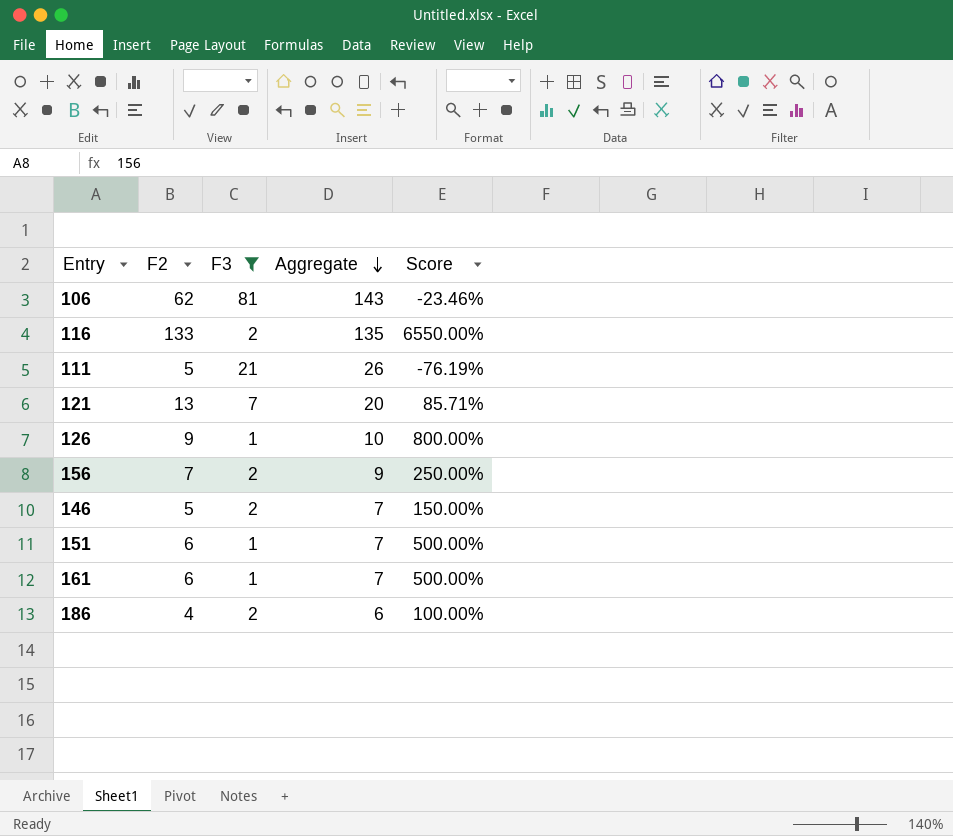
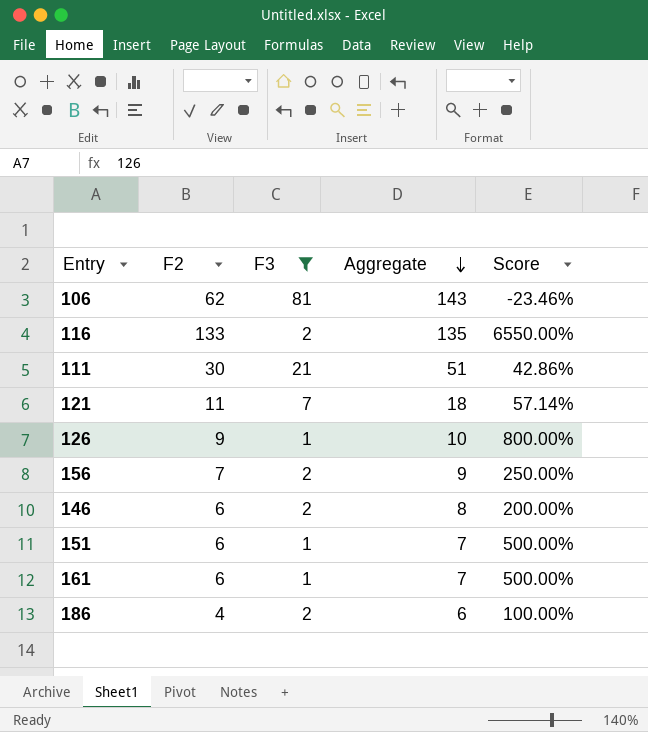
111 | F2: 5 -> 30
111 | Aggregate: 26 -> 51
111 | Score: -76.19% -> 42.86%
121 | F2: 13 -> 11
121 | Aggregate: 20 -> 18
121 | Score: 85.71% -> 57.14%
146 | F2: 5 -> 6
146 | Aggregate: 7 -> 8
146 | Score: 150.00% -> 200.00%

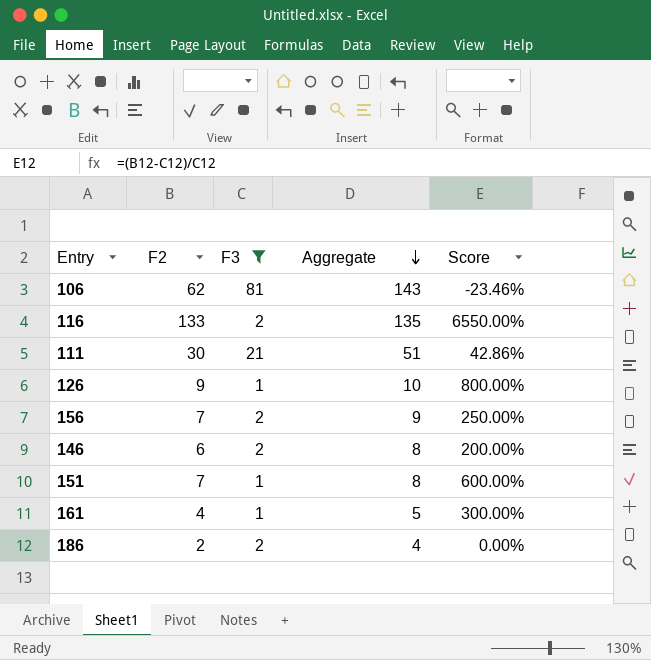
row 121: 11 | 7 | 18 | 57.14% -> none
151 | F2: 6 -> 7
151 | Aggregate: 7 -> 8
151 | Score: 500.00% -> 600.00%
161 | F2: 6 -> 4
161 | Aggregate: 7 -> 5
161 | Score: 500.00% -> 300.00%
186 | F2: 4 -> 2
186 | Aggregate: 6 -> 4
186 | Score: 100.00% -> 0.00%

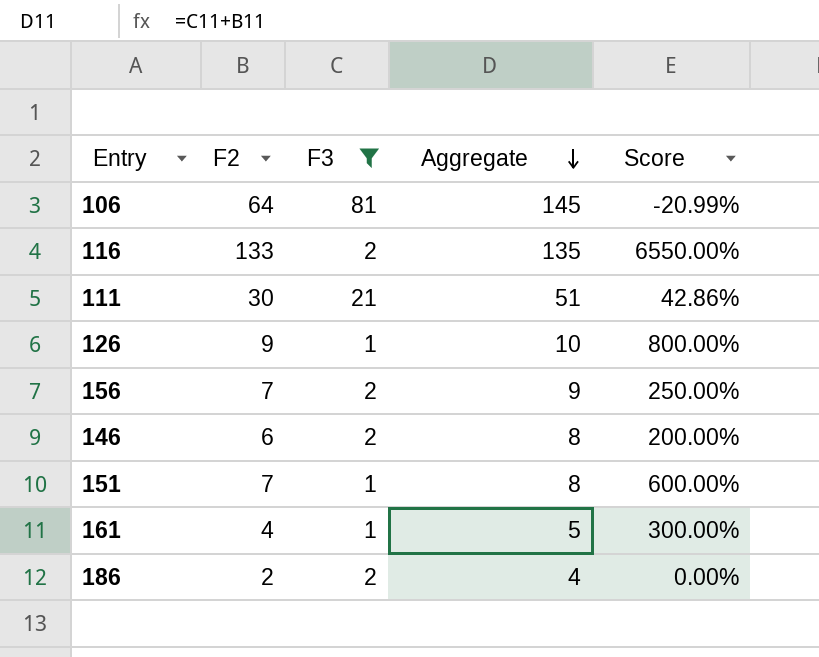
106 | F2: 62 -> 64
106 | Aggregate: 143 -> 145
106 | Score: -23.46% -> -20.99%

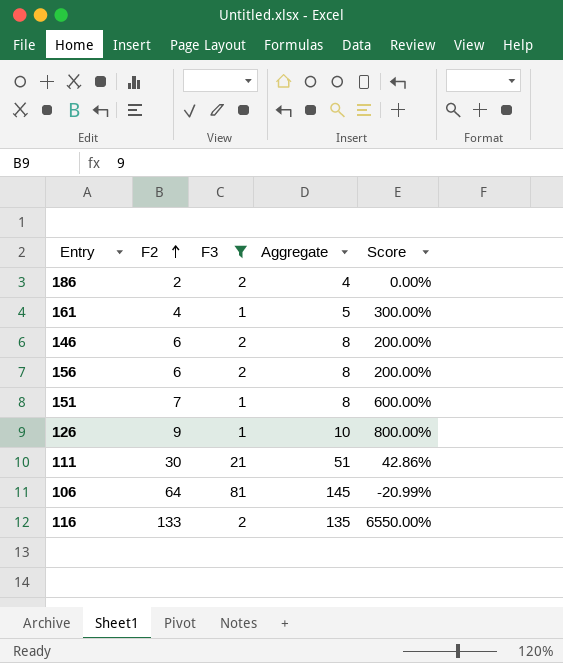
row order: Aggregate descending -> F2 ascending
156 | F2: 7 -> 6
156 | Aggregate: 9 -> 8
156 | Score: 250.00% -> 200.00%

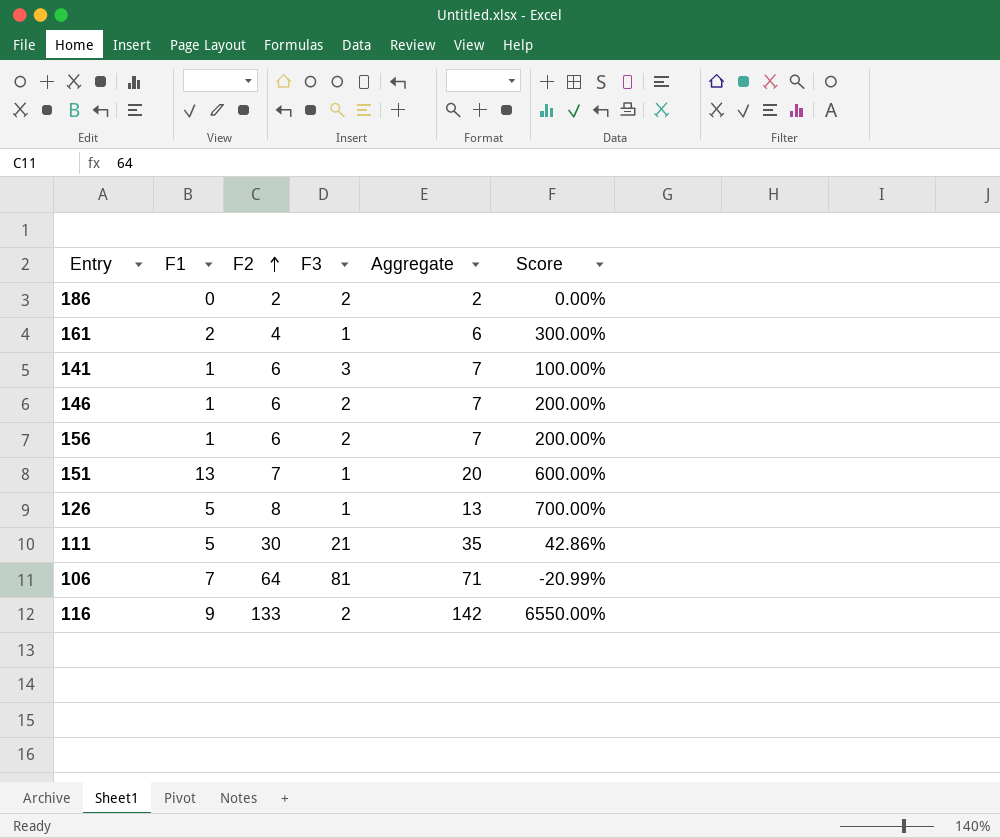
filter: F3 != 3 -> none
column F1 | position: none -> 2
column Aggregate | formula: [F2] + [F3] -> [F1] + [F2]
126 | F2: 9 -> 8
126 | Score: 800.00% -> 700.00%

